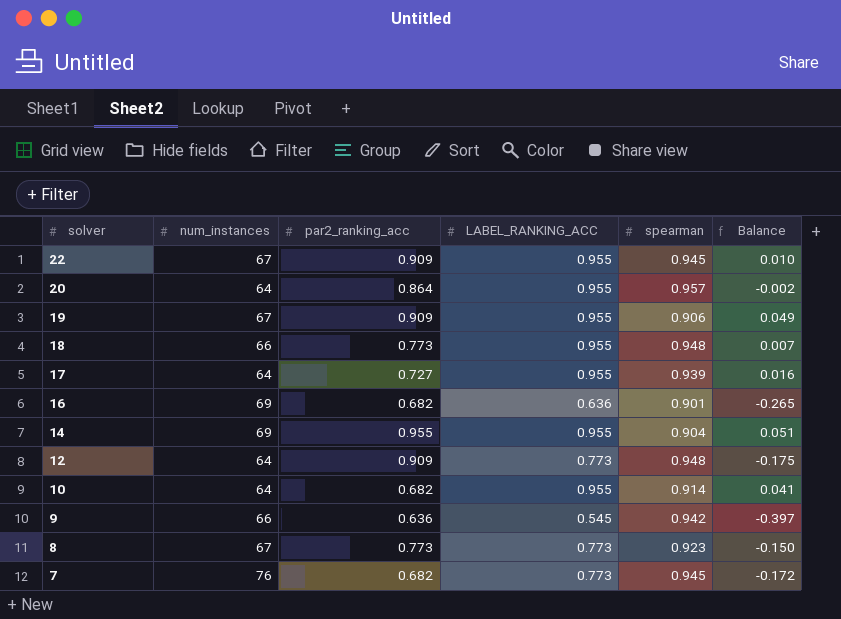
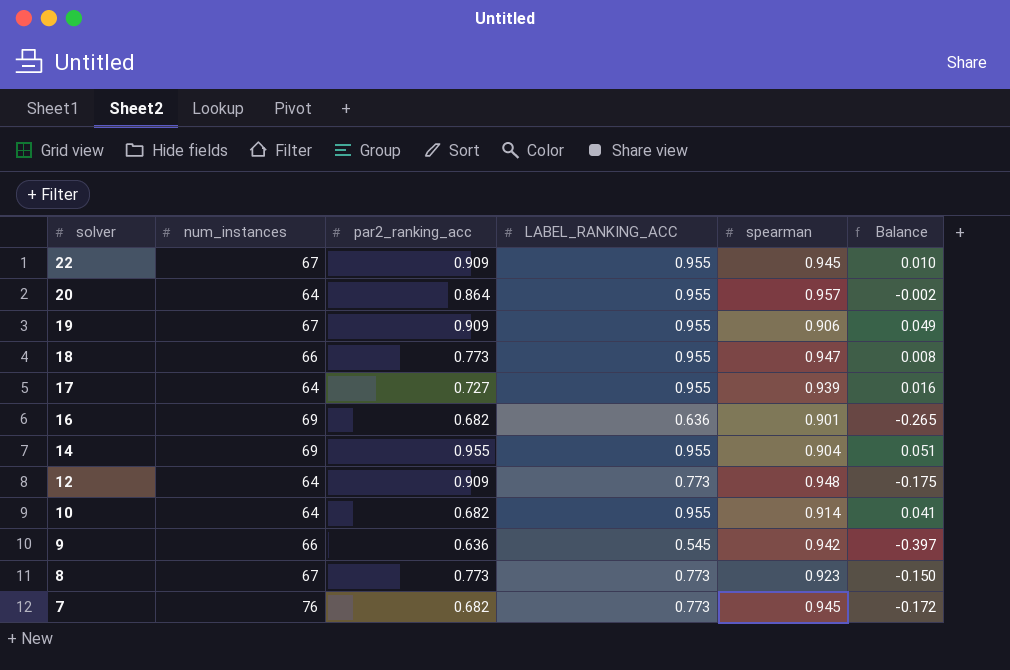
18 | spearman: 0.948 -> 0.947
18 | Balance: 0.007 -> 0.008

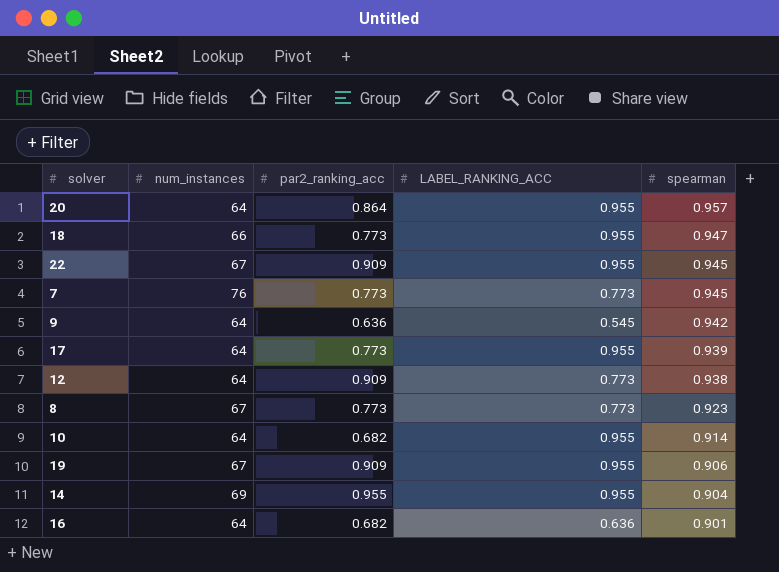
row order: solver descending -> spearman descending
column Balance | formula: [LABEL_RANKING_ACC] - [spearman] -> none
7 | par2_ranking_acc: 0.682 -> 0.773
9 | num_instances: 66 -> 64
17 | par2_ranking_acc: 0.727 -> 0.773
12 | spearman: 0.948 -> 0.938
16 | num_instances: 69 -> 64

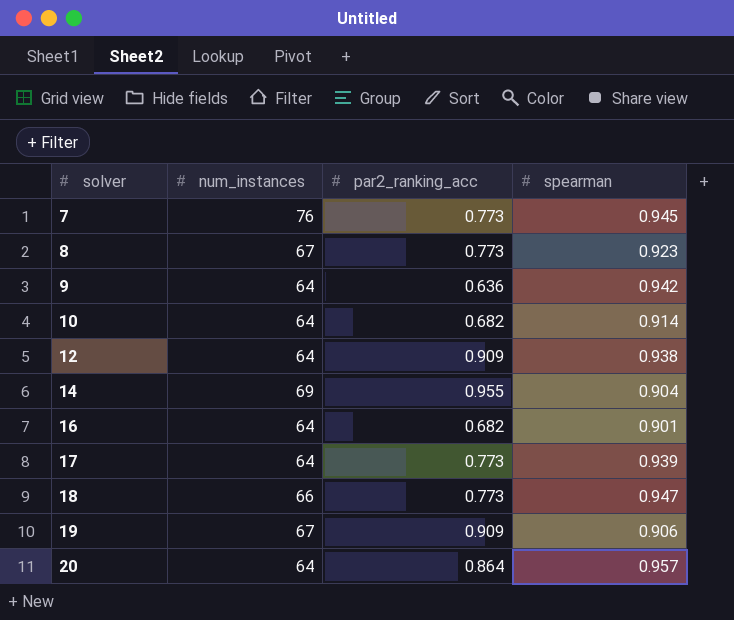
row order: spearman descending -> solver ascending
column LABEL_RANKING_ACC | position: 4 -> none
row 22: 67 | 0.909 | 0.955 | 0.945 -> none

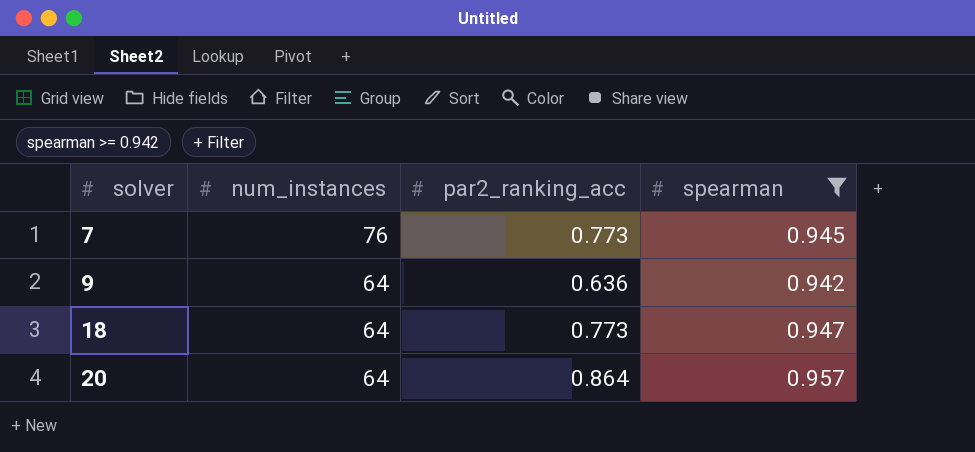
filter: none -> spearman >= 0.942
18 | num_instances: 66 -> 64

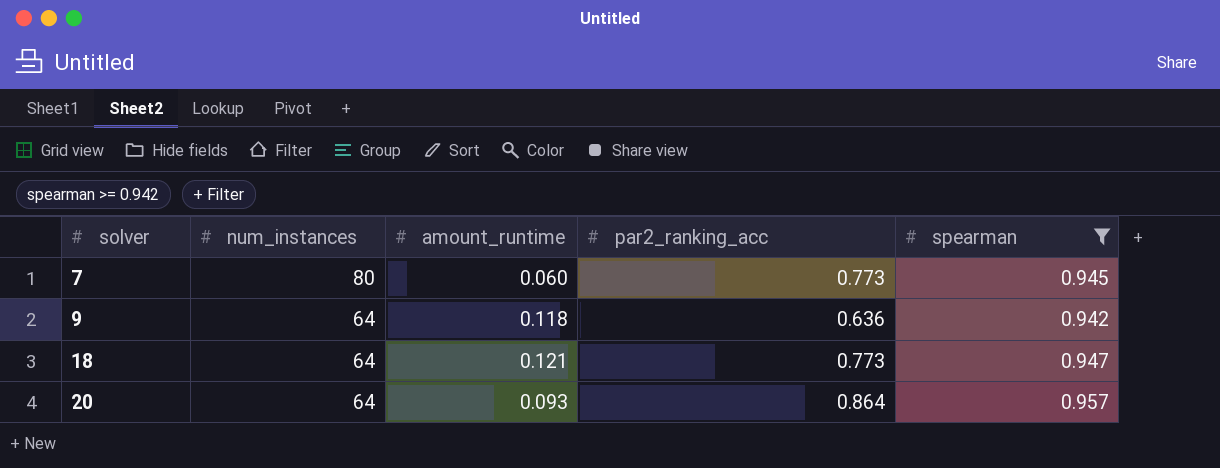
column amount_runtime | position: none -> 3
7 | num_instances: 76 -> 80

